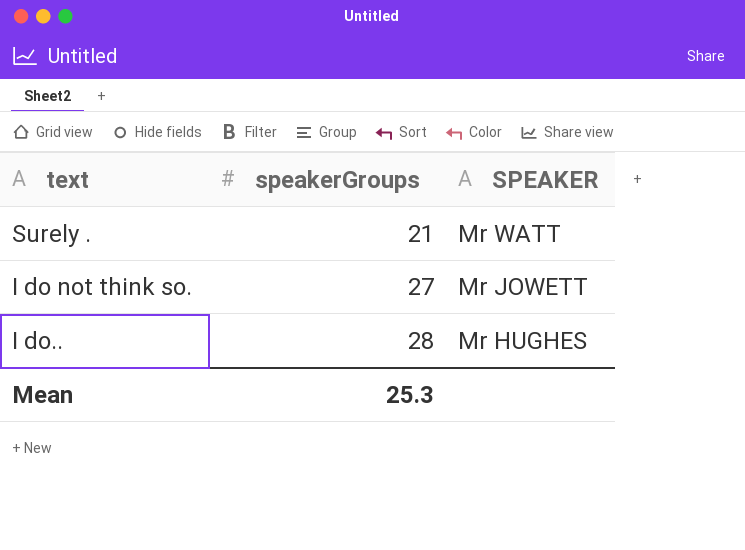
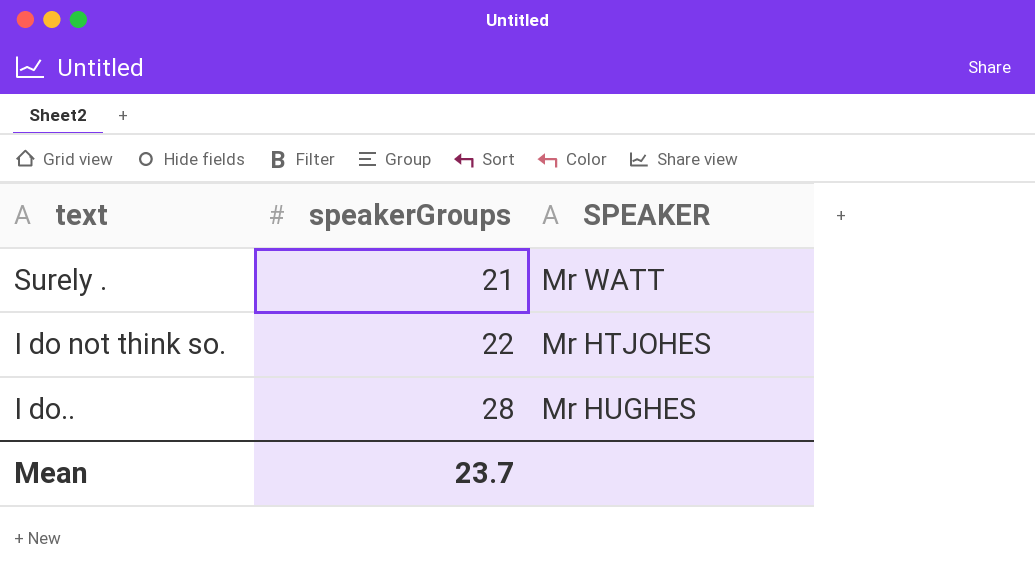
I do not think so. | speakerGroups: 27 -> 22
I do not think so. | SPEAKER: Mr JOWETT -> Mr HTJOHES
Mean | speakerGroups: 25.3 -> 23.7

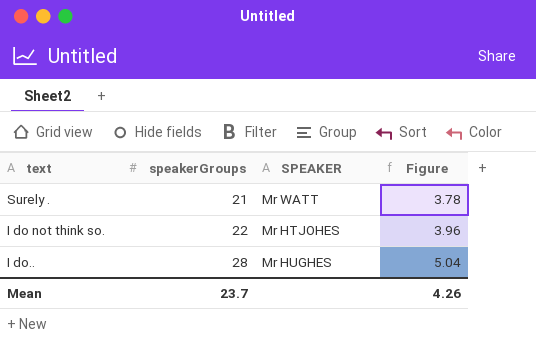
column Figure | formula: none -> [speakerGroups] * 0.18

